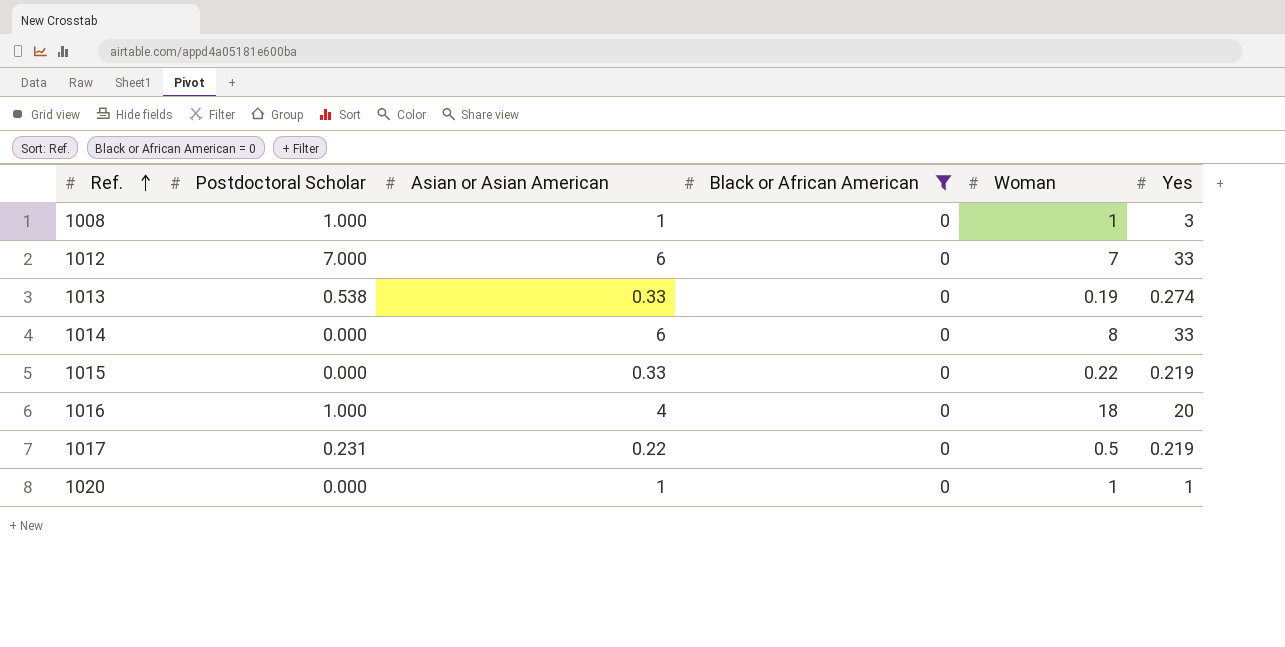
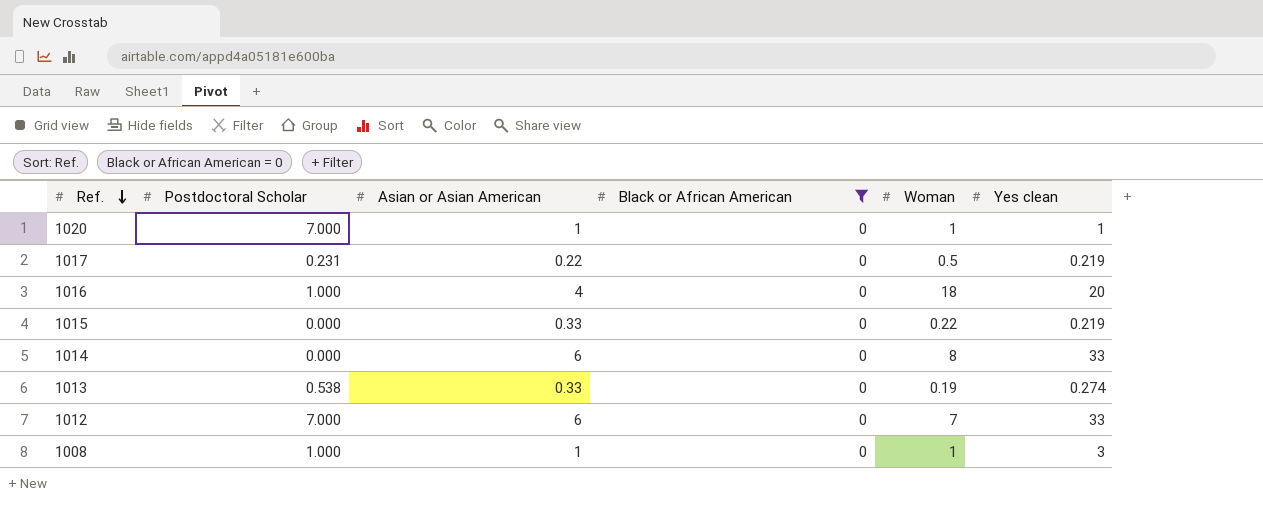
row order: Ref. ascending -> Ref. descending
column name: Yes -> Yes clean
1020 | Postdoctoral Scholar: 0.000 -> 7.000

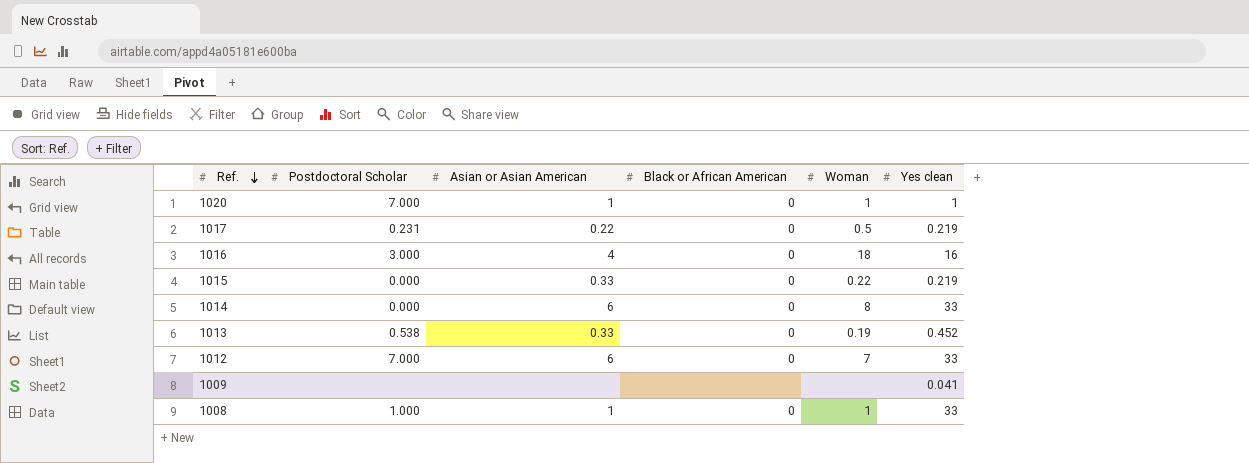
filter: Black or African American = 0 -> none
1016 | Postdoctoral Scholar: 1.000 -> 3.000
1016 | Yes clean: 20 -> 16
1013 | Yes clean: 0.274 -> 0.452
1008 | Yes clean: 3 -> 33

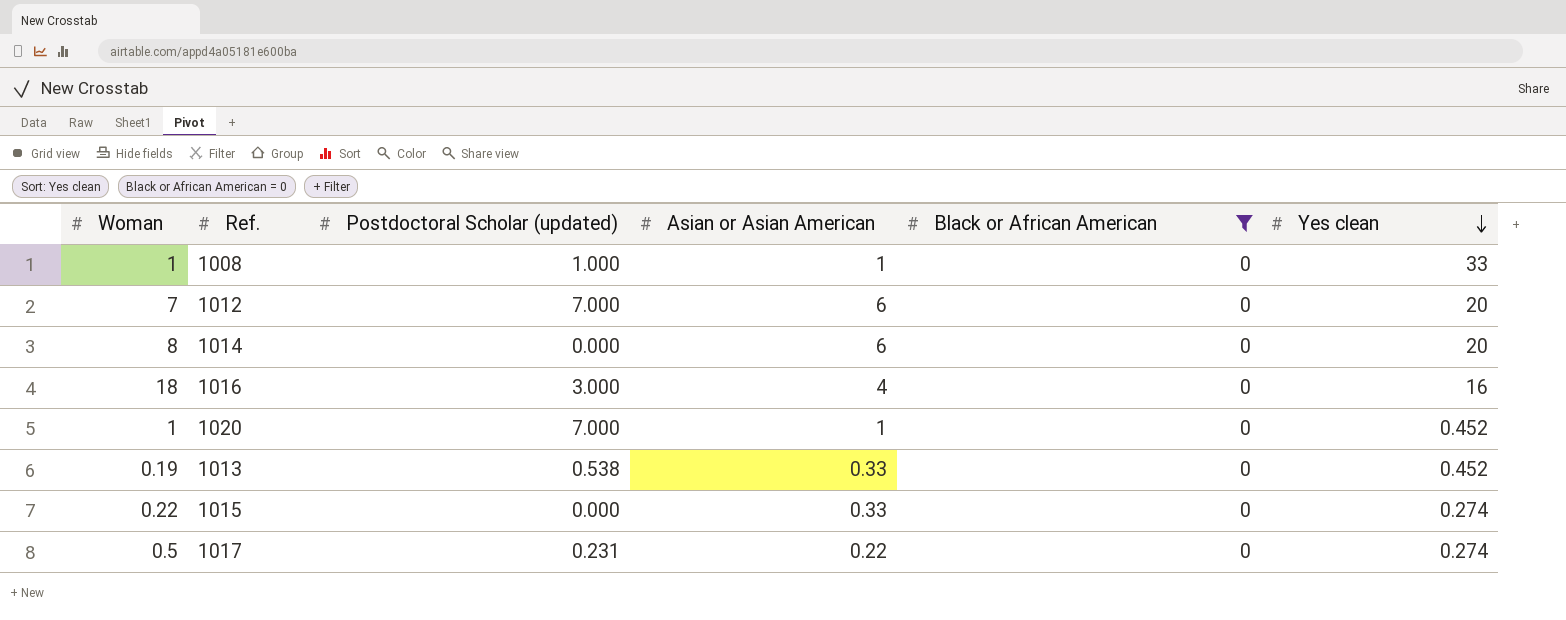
filter: none -> Black or African American = 0
row order: Ref. descending -> Yes clean descending
column Woman | position: 5 -> 1
column name: Postdoctoral Scholar -> Postdoctoral Scholar (updated)
1012 | Yes clean: 33 -> 20
1014 | Yes clean: 33 -> 20
1020 | Yes clean: 1 -> 0.452
1015 | Yes clean: 0.219 -> 0.274
1017 | Yes clean: 0.219 -> 0.274

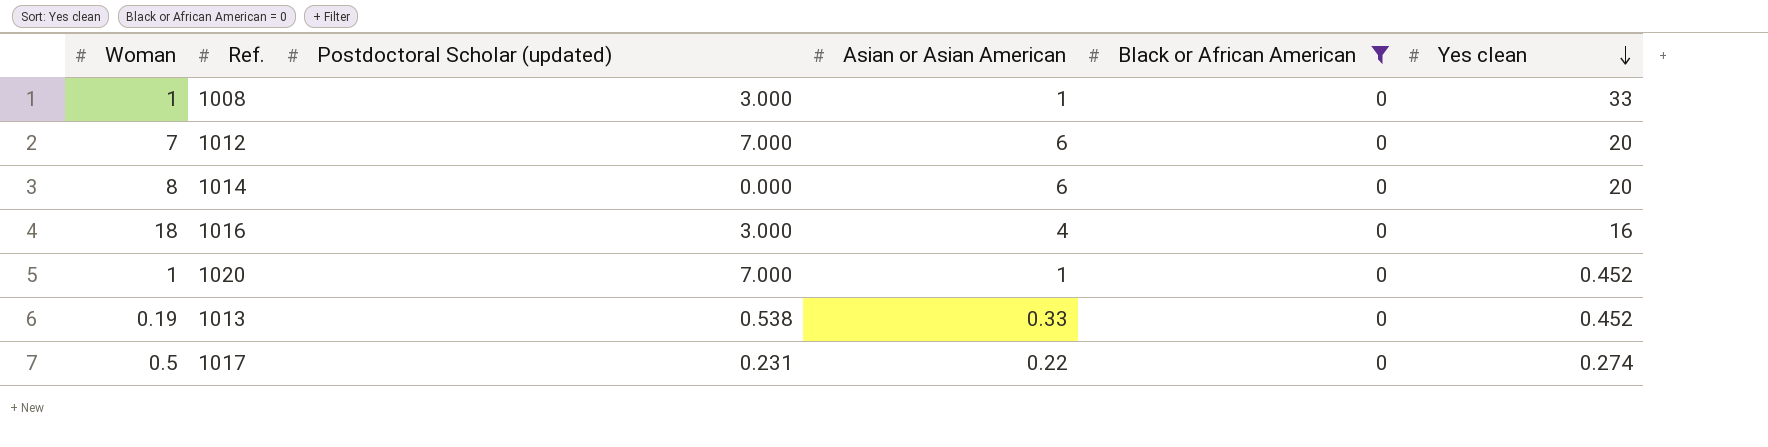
row 1015: 0.22 | 0.000 | 0.33 | 0 | 0.274 -> none
1008 | Postdoctoral Scholar (updated): 1.000 -> 3.000

